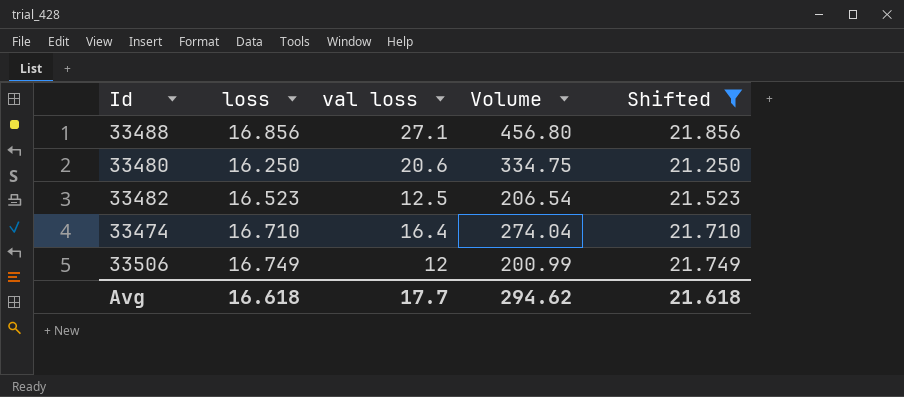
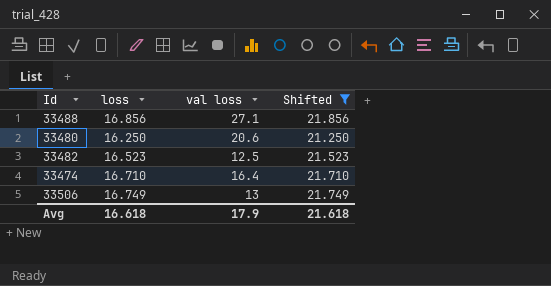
column Volume | formula: [loss] * [val loss] -> none
33506 | val loss: 12 -> 13
Avg | val loss: 17.7 -> 17.9

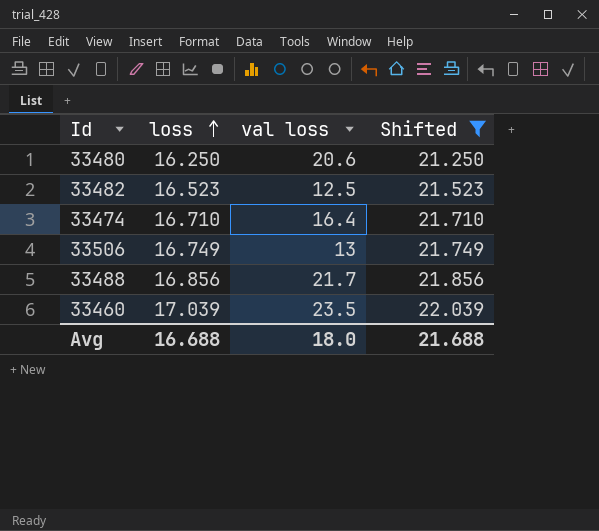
row order: none -> loss ascending
33488 | val loss: 27.1 -> 21.7
row 33460: none -> 17.039 | 23.5 | 22.039
Avg | loss: 16.618 -> 16.688
Avg | val loss: 17.9 -> 18.0
Avg | Shifted: 21.618 -> 21.688

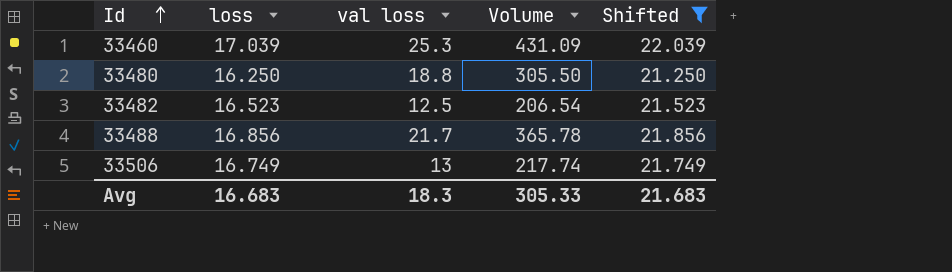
row order: loss ascending -> Id ascending
column Volume | formula: none -> [loss] * [val loss]
row 33474: 16.710 | 16.4 | 21.710 -> none
33460 | val loss: 23.5 -> 25.3
33480 | val loss: 20.6 -> 18.8
Avg | loss: 16.688 -> 16.683
Avg | val loss: 18.0 -> 18.3
Avg | Shifted: 21.688 -> 21.683

